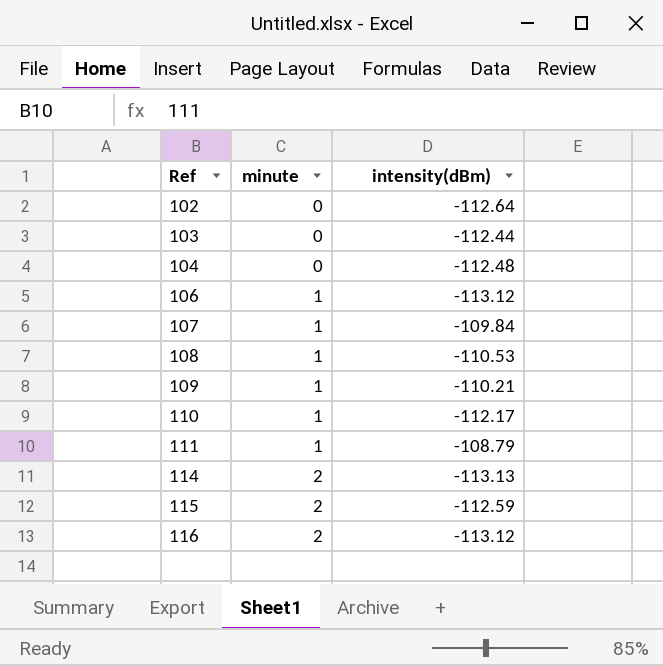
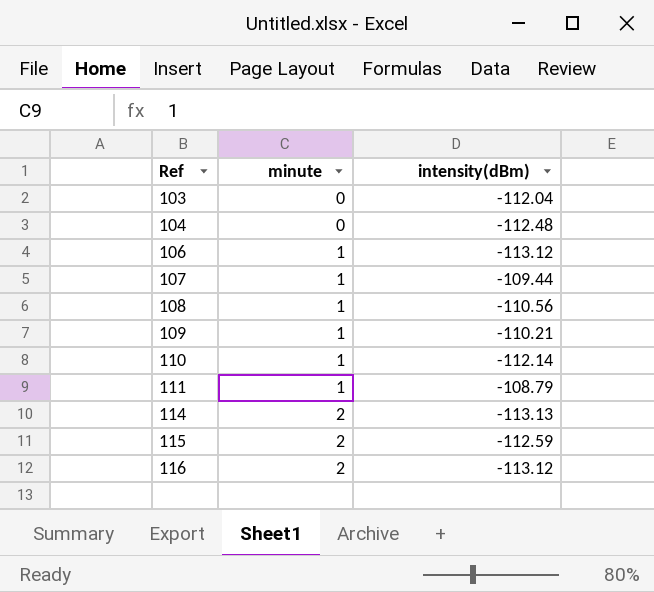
row 102: 0 | -112.64 -> none
103 | intensity(dBm): -112.44 -> -112.04
107 | intensity(dBm): -109.84 -> -109.44
108 | intensity(dBm): -110.53 -> -110.56
110 | intensity(dBm): -112.17 -> -112.14

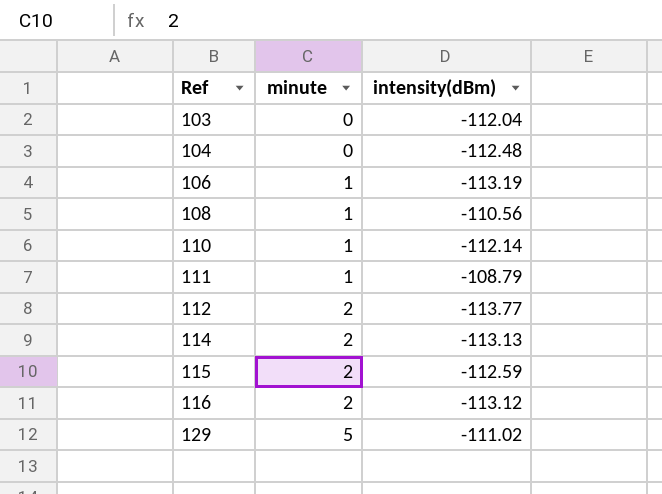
row 107: 1 | -109.44 -> none
row 109: 1 | -110.21 -> none
106 | intensity(dBm): -113.12 -> -113.19
row 112: none -> 2 | -113.77
row 129: none -> 5 | -111.02

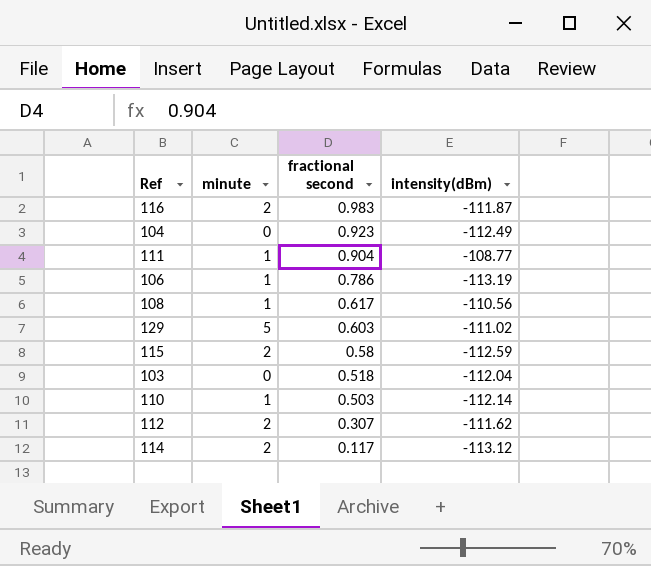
row order: Ref ascending -> fractional second descending
column fractional second | position: none -> 3
116 | intensity(dBm): -113.12 -> -111.87
104 | intensity(dBm): -112.48 -> -112.49
111 | intensity(dBm): -108.79 -> -108.77
112 | intensity(dBm): -113.77 -> -111.62
114 | intensity(dBm): -113.13 -> -113.12

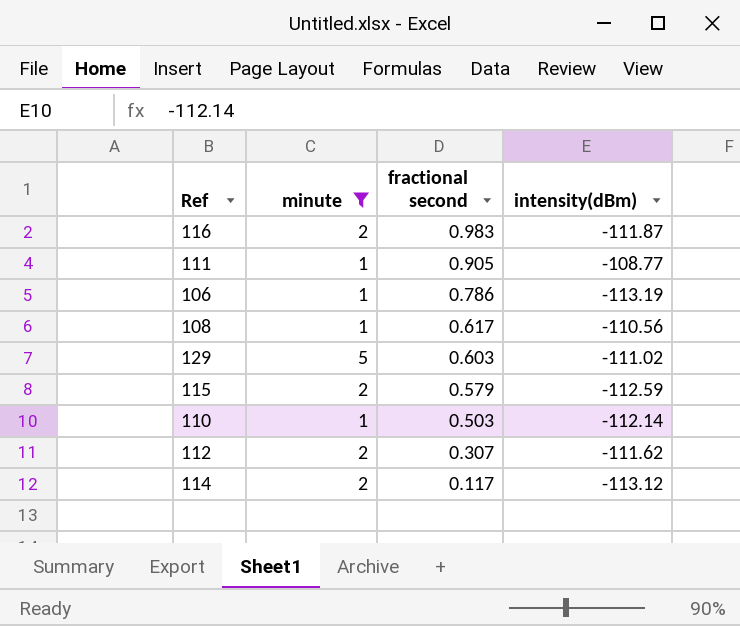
filter: none -> minute != 0
111 | fractional second: 0.904 -> 0.905
115 | fractional second: 0.58 -> 0.579

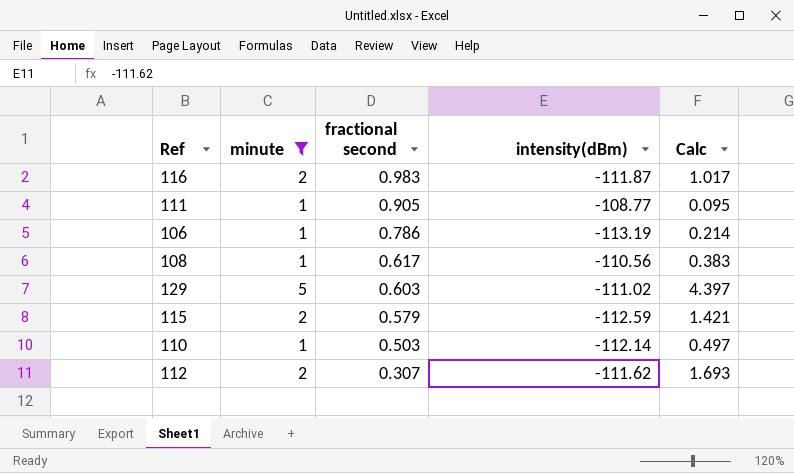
column Calc | formula: none -> [minute] - [fractional second]
row 114: 2 | 0.117 | -113.12 -> none

